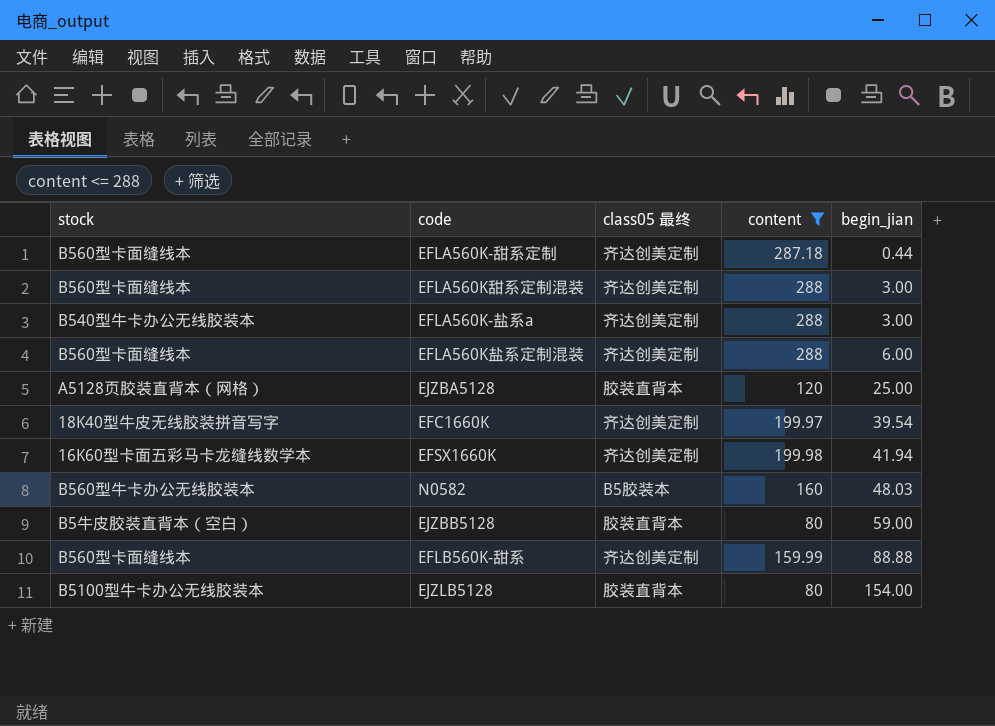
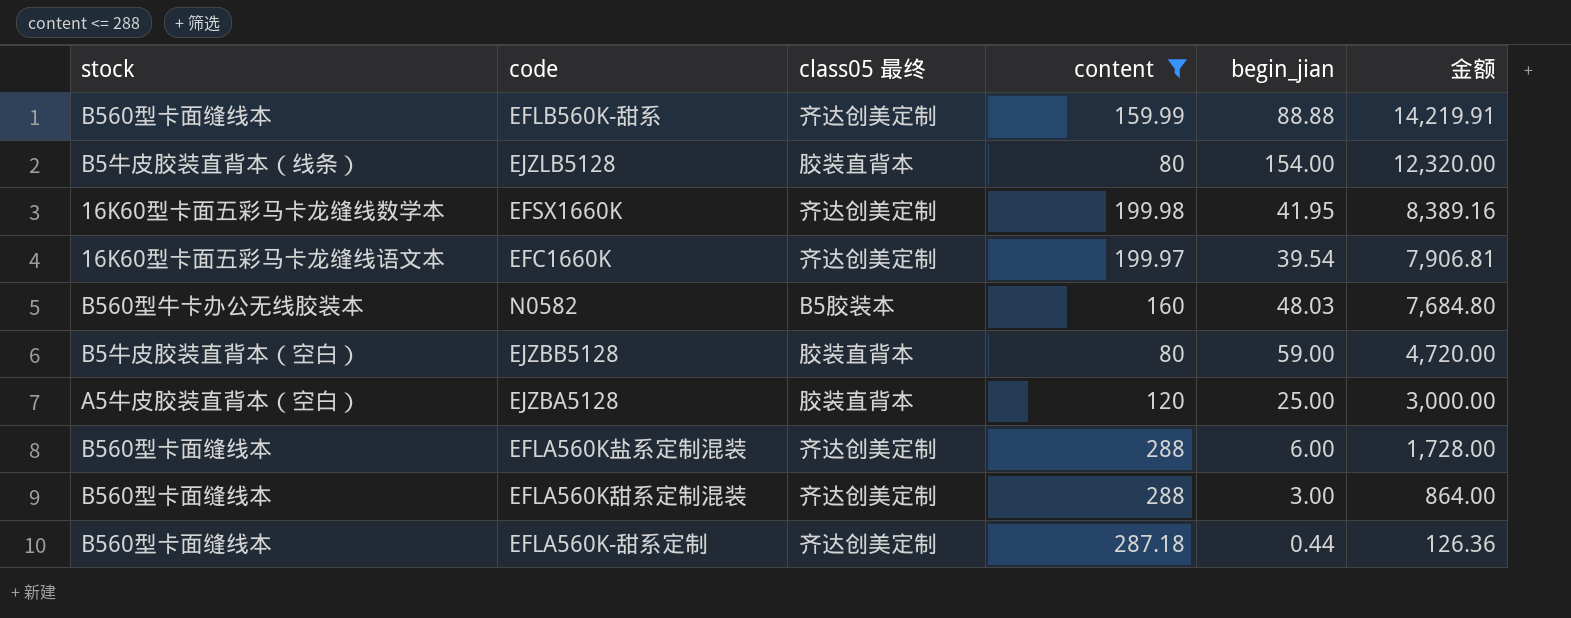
row order: begin_jian ascending -> 金额 descending
column 金额 | formula: none -> [content] * [begin_jian]
row EFLA560K-盐系a: B540型牛卡办公无线胶装本 | 齐达创美定制 | 288 | 3.00 -> none
EJZLB5128 | stock: B5100型牛卡办公无线胶装本 -> B5牛皮胶装直背本（线条）
EFSX1660K | begin_jian: 41.94 -> 41.95
EFC1660K | stock: 18K40型牛皮无线胶装拼音写字 -> 16K60型卡面五彩马卡龙缝线语文本
EJZBA5128 | stock: A5128页胶装直背本（网格） -> A5牛皮胶装直背本（空白）

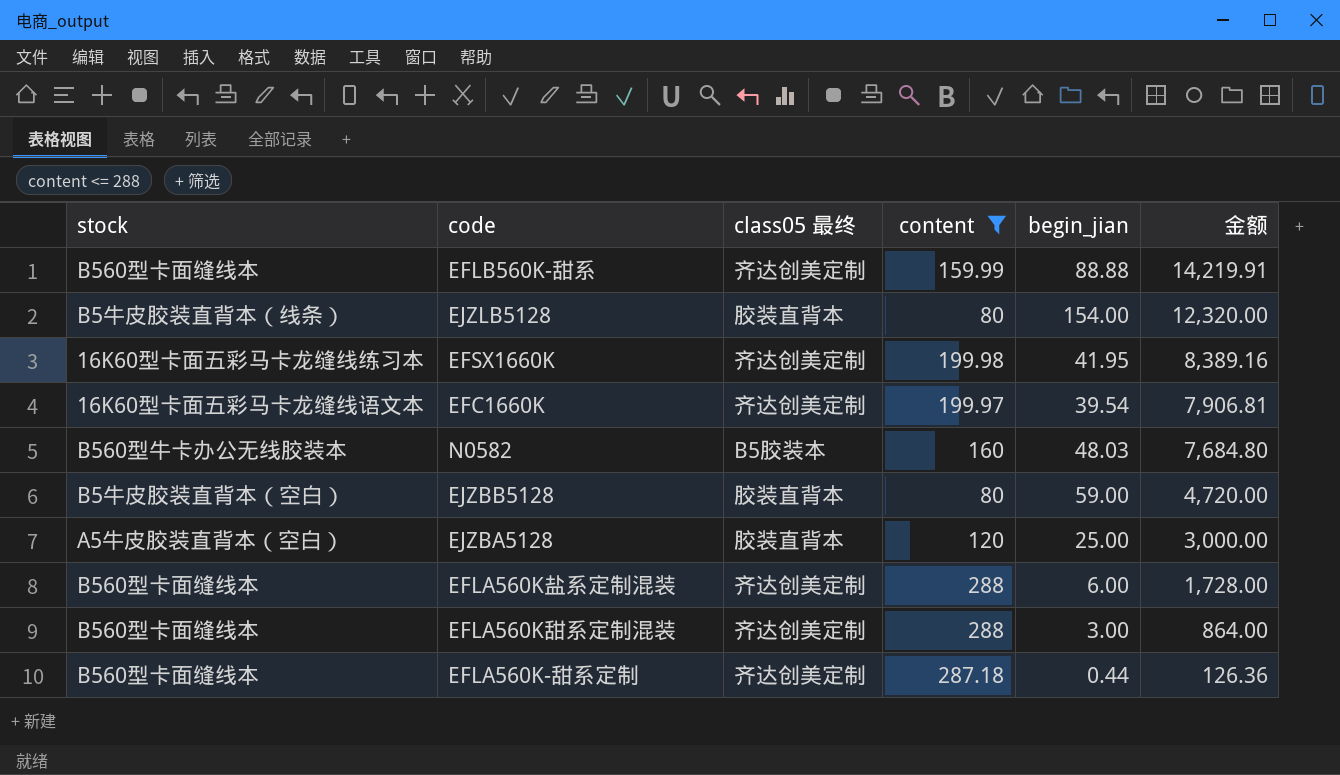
EFSX1660K | stock: 16K60型卡面五彩马卡龙缝线数学本 -> 16K60型卡面五彩马卡龙缝线练习本

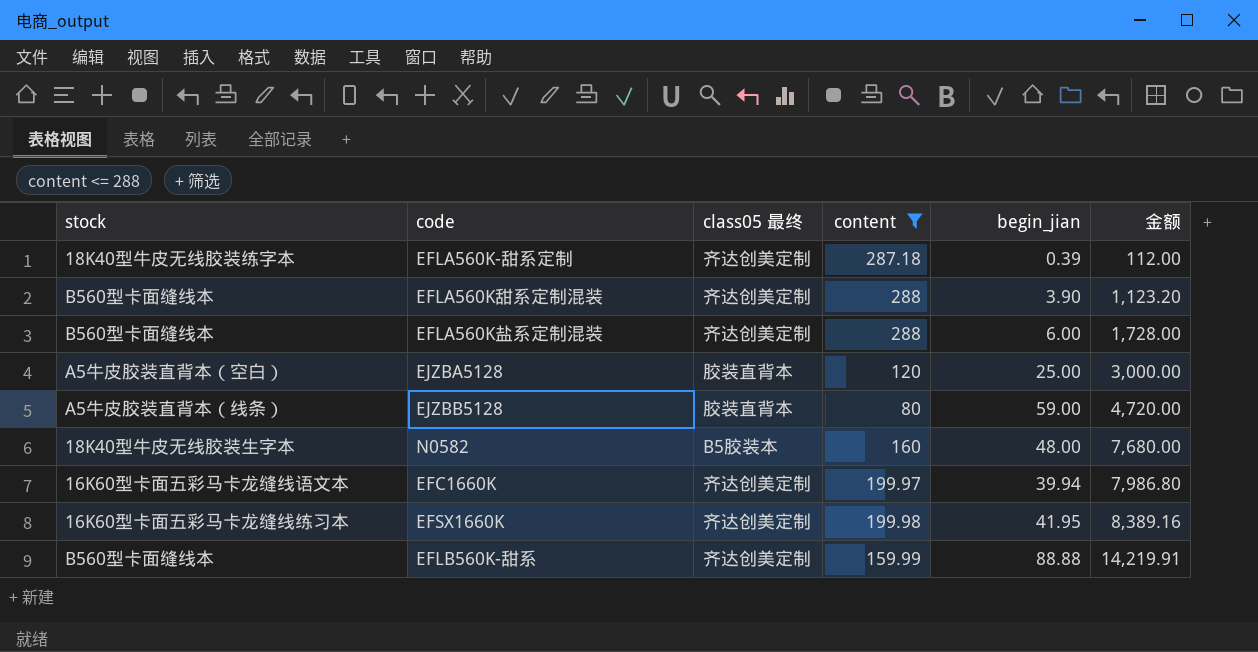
row order: 金额 descending -> 金额 ascending
row EJZLB5128: B5牛皮胶装直背本（线条） | 胶装直背本 | 80 | 154.00 | 12,320.00 -> none
EFLA560K-甜系定制 | stock: B560型卡面缝线本 -> 18K40型牛皮无线胶装练字本
EFLA560K-甜系定制 | begin_jian: 0.44 -> 0.39
EFLA560K-甜系定制 | 金额: 126.36 -> 112.00
EFLA560K甜系定制混装 | begin_jian: 3.00 -> 3.90
EFLA560K甜系定制混装 | 金额: 864.00 -> 1,123.20
EJZBB5128 | stock: B5牛皮胶装直背本（空白） -> A5牛皮胶装直背本（线条）
N0582 | stock: B560型牛卡办公无线胶装本 -> 18K40型牛皮无线胶装生字本
N0582 | begin_jian: 48.03 -> 48.00
N0582 | 金额: 7,684.80 -> 7,680.00
EFC1660K | begin_jian: 39.54 -> 39.94
EFC1660K | 金额: 7,906.81 -> 7,986.80

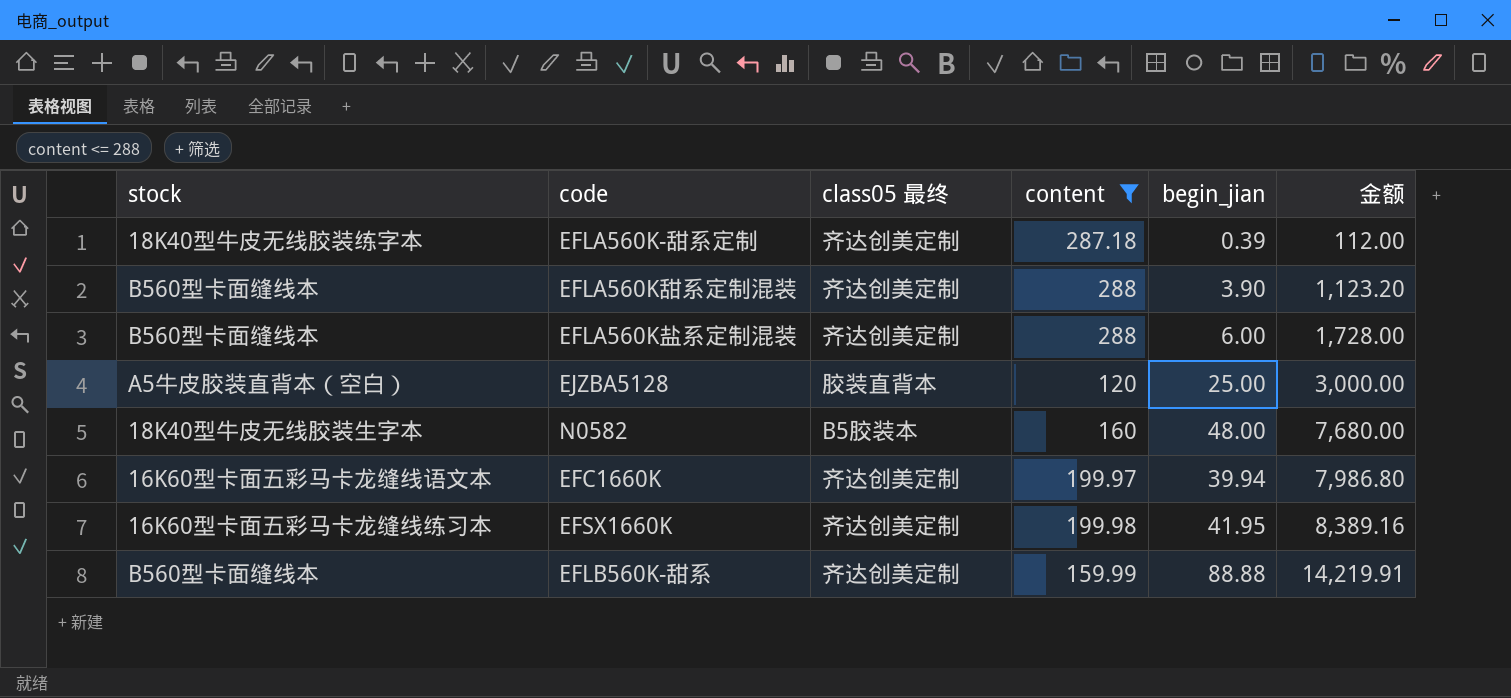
row EJZBB5128: A5牛皮胶装直背本（线条） | 胶装直背本 | 80 | 59.00 | 4,720.00 -> none

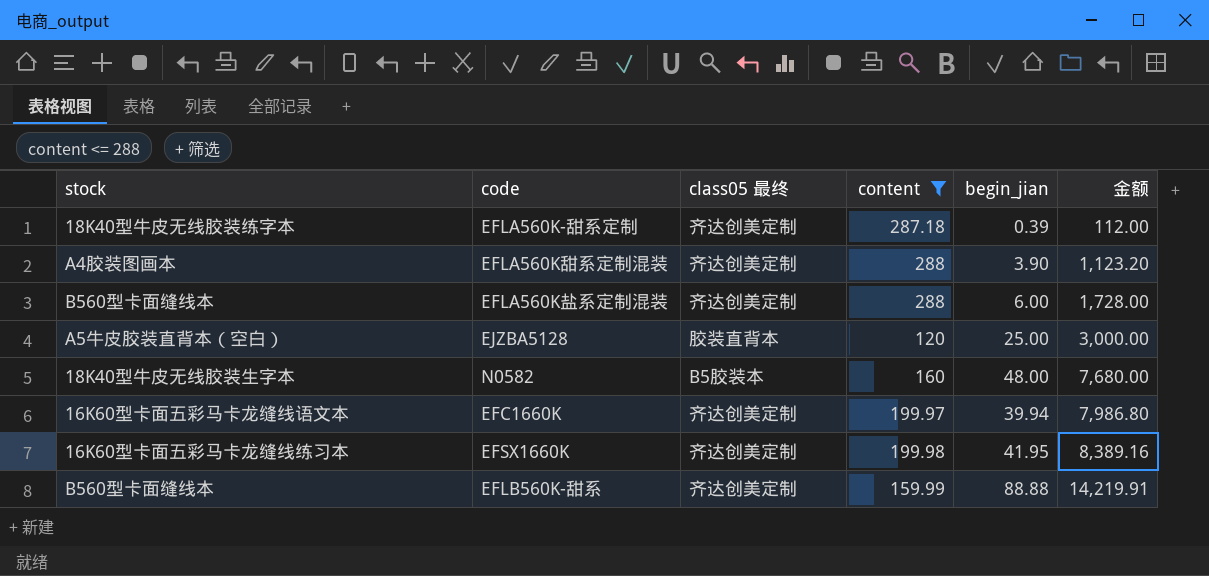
EFLA560K甜系定制混装 | stock: B560型卡面缝线本 -> A4胶装图画本

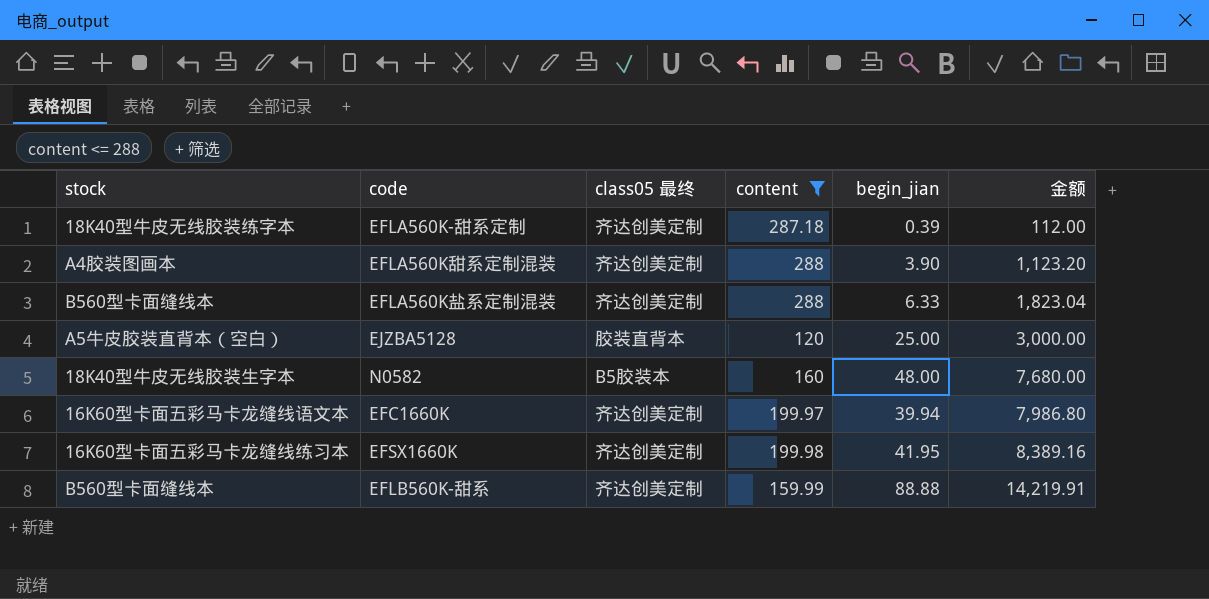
EFLA560K盐系定制混装 | begin_jian: 6.00 -> 6.33
EFLA560K盐系定制混装 | 金额: 1,728.00 -> 1,823.04

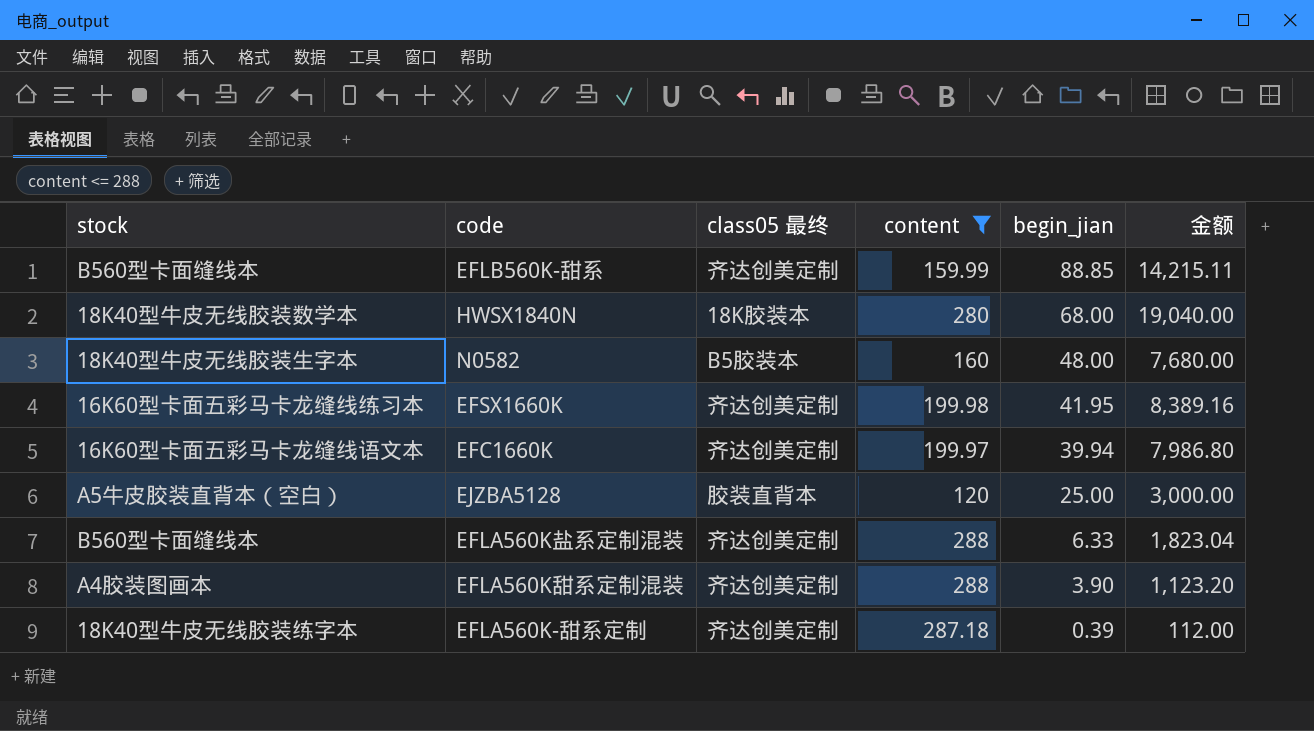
row order: 金额 ascending -> begin_jian descending
EFLB560K-甜系 | begin_jian: 88.88 -> 88.85
EFLB560K-甜系 | 金额: 14,219.91 -> 14,215.11
row HWSX1840N: none -> 18K40型牛皮无线胶装数学本 | 18K胶装本 | 280 | 68.00 | 19,040.00

